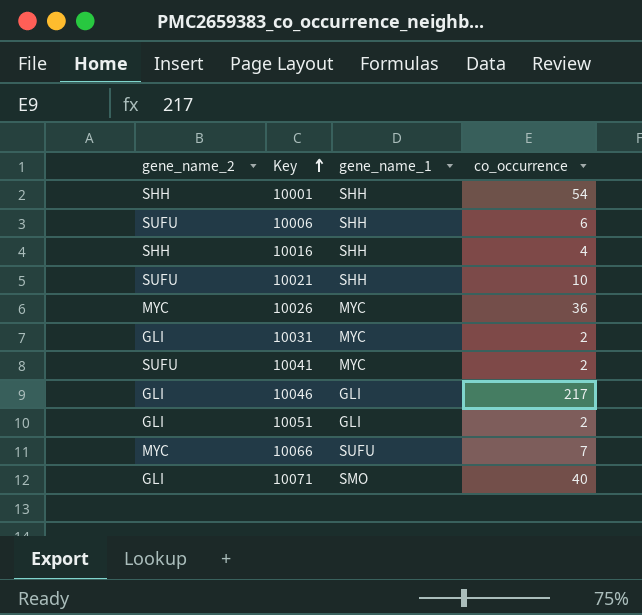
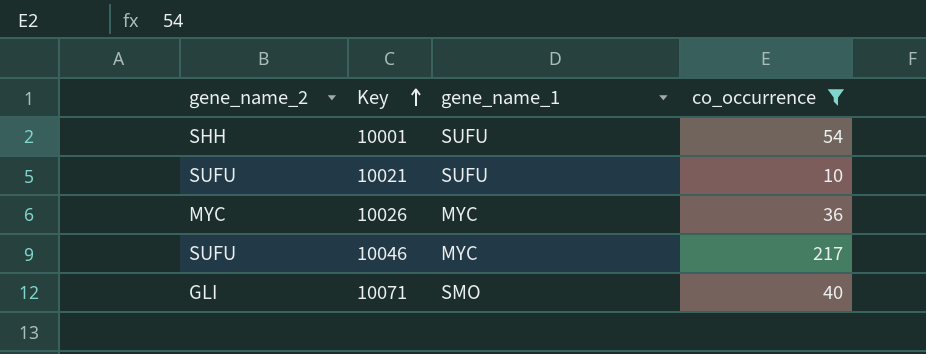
filter: none -> co_occurrence >= 10
10001 | gene_name_1: SHH -> SUFU
10021 | gene_name_1: SHH -> SUFU
10046 | gene_name_2: GLI -> SUFU
10046 | gene_name_1: GLI -> MYC

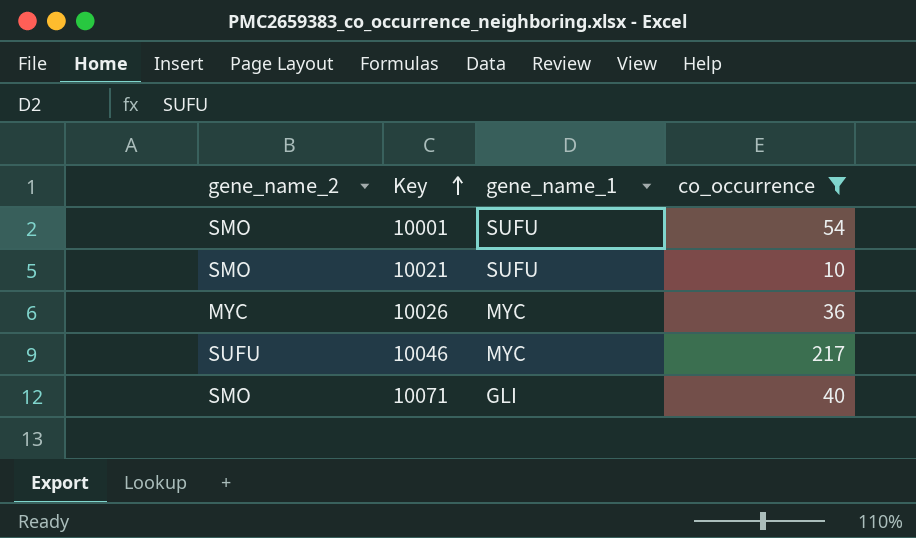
10001 | gene_name_2: SHH -> SMO
10021 | gene_name_2: SUFU -> SMO
10071 | gene_name_2: GLI -> SMO
10071 | gene_name_1: SMO -> GLI

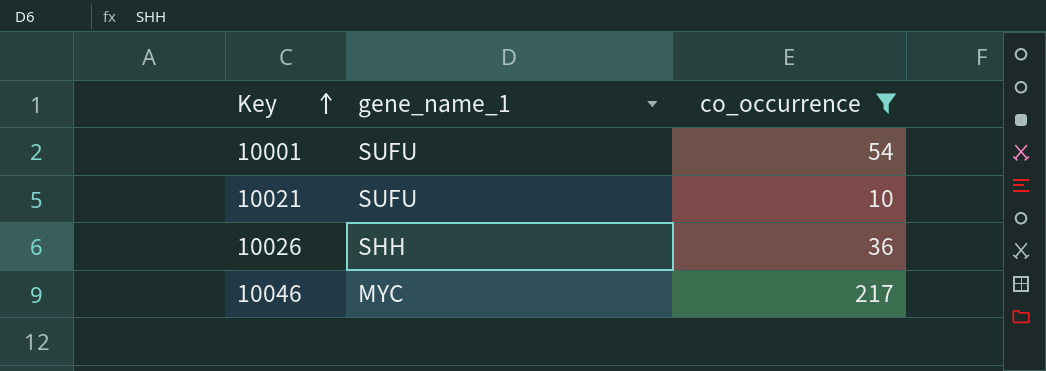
column gene_name_2 | position: 1 -> none
row 10071: SMO | GLI | 40 -> none
10026 | gene_name_1: MYC -> SHH

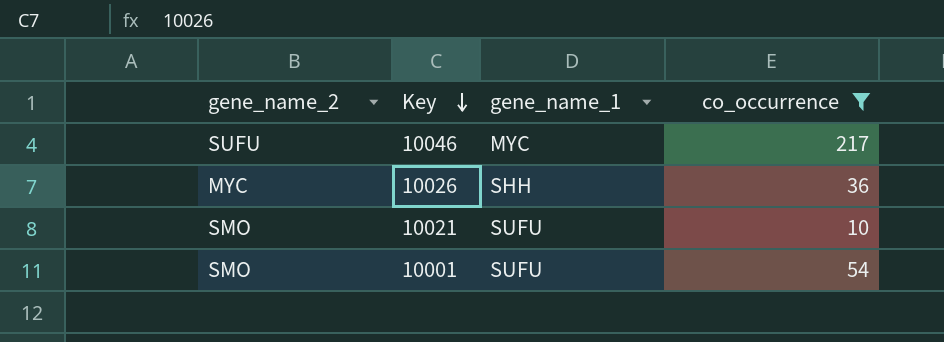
row order: Key ascending -> Key descending
column gene_name_2 | position: none -> 1

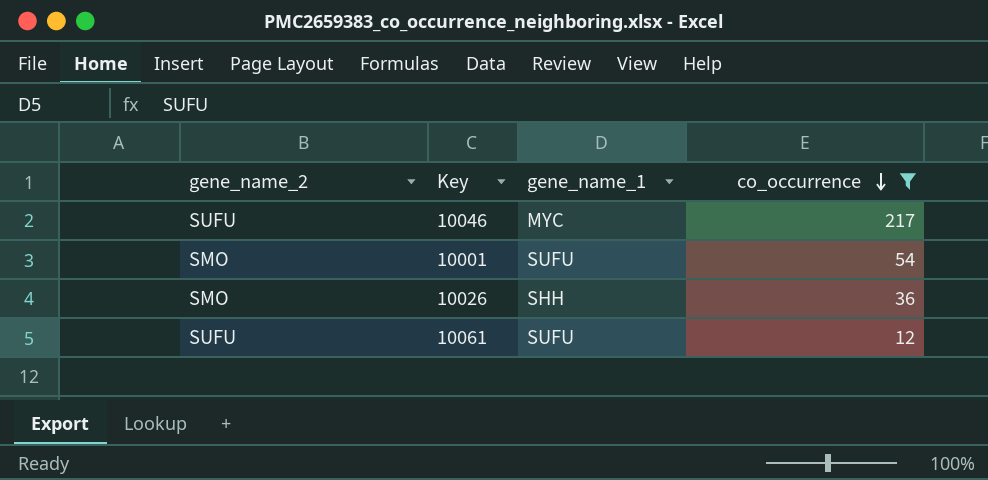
row order: Key descending -> co_occurrence descending
row 10021: SMO | SUFU | 10 -> none
10026 | gene_name_2: MYC -> SMO
row 10061: none -> SUFU | SUFU | 12

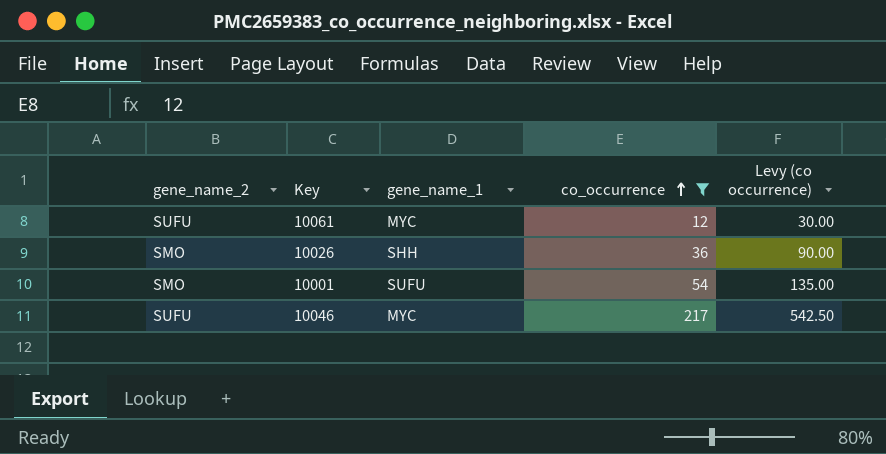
row order: co_occurrence descending -> co_occurrence ascending
column Levy (co occurrence) | formula: none -> [co_occurrence] * 2.5
10061 | gene_name_1: SUFU -> MYC

